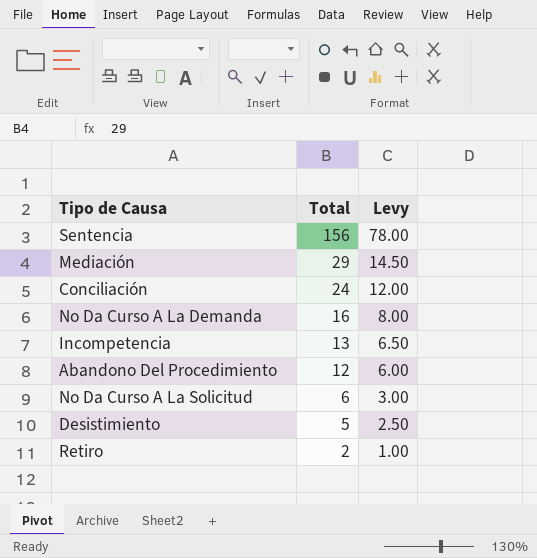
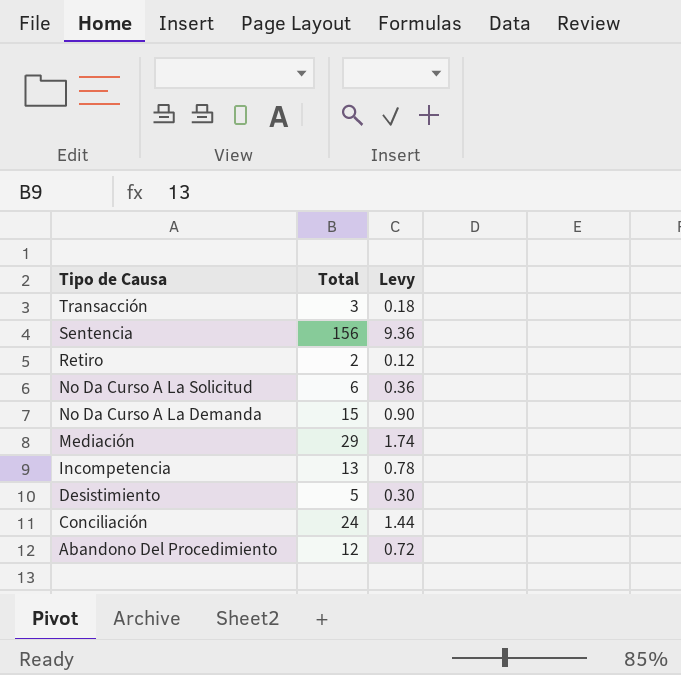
row order: Total descending -> Tipo de Causa descending
column Levy | formula: [Total] * 0.5 -> [Total] * 0.06
row Transacción: none -> 3 | 0.18
No Da Curso A La Demanda | Total: 16 -> 15

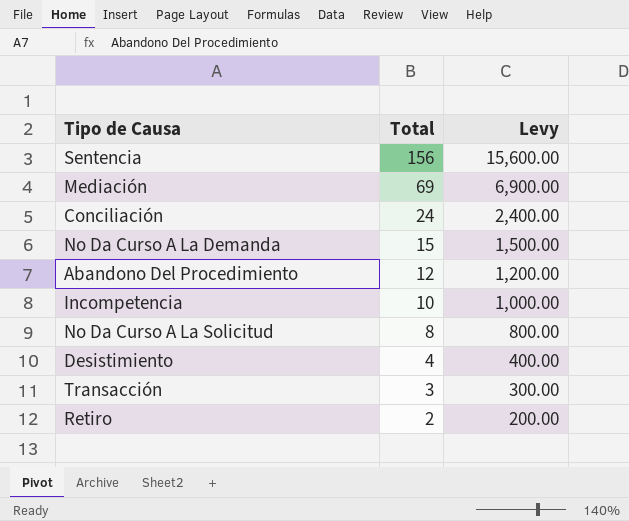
row order: Tipo de Causa descending -> Total descending
column Levy | formula: [Total] * 0.06 -> [Total] * 100
Mediación | Total: 29 -> 69
Incompetencia | Total: 13 -> 10
No Da Curso A La Solicitud | Total: 6 -> 8
Desistimiento | Total: 5 -> 4

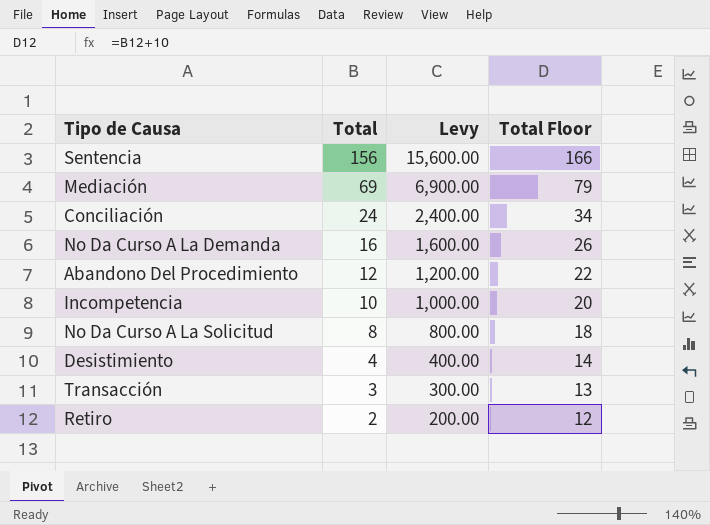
column Total Floor | formula: none -> [Total] + 10
No Da Curso A La Demanda | Total: 15 -> 16
No Da Curso A La Demanda | Levy: 1,500.00 -> 1,600.00

